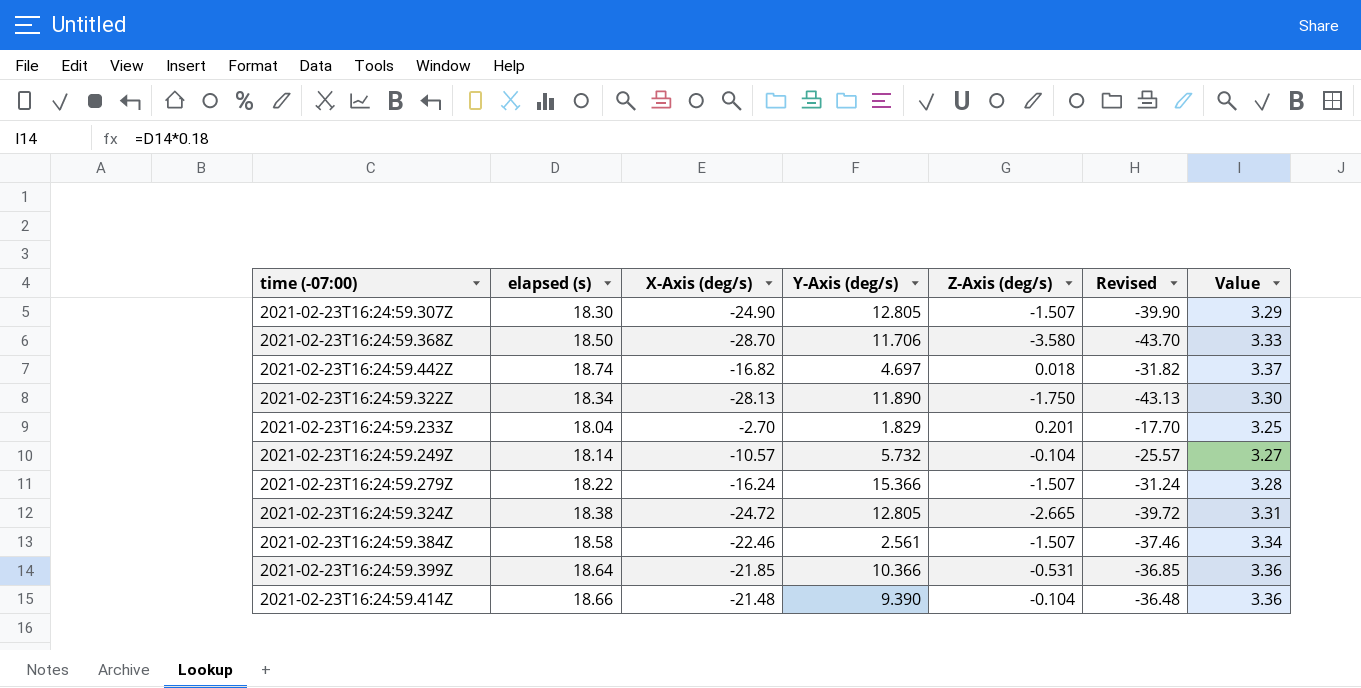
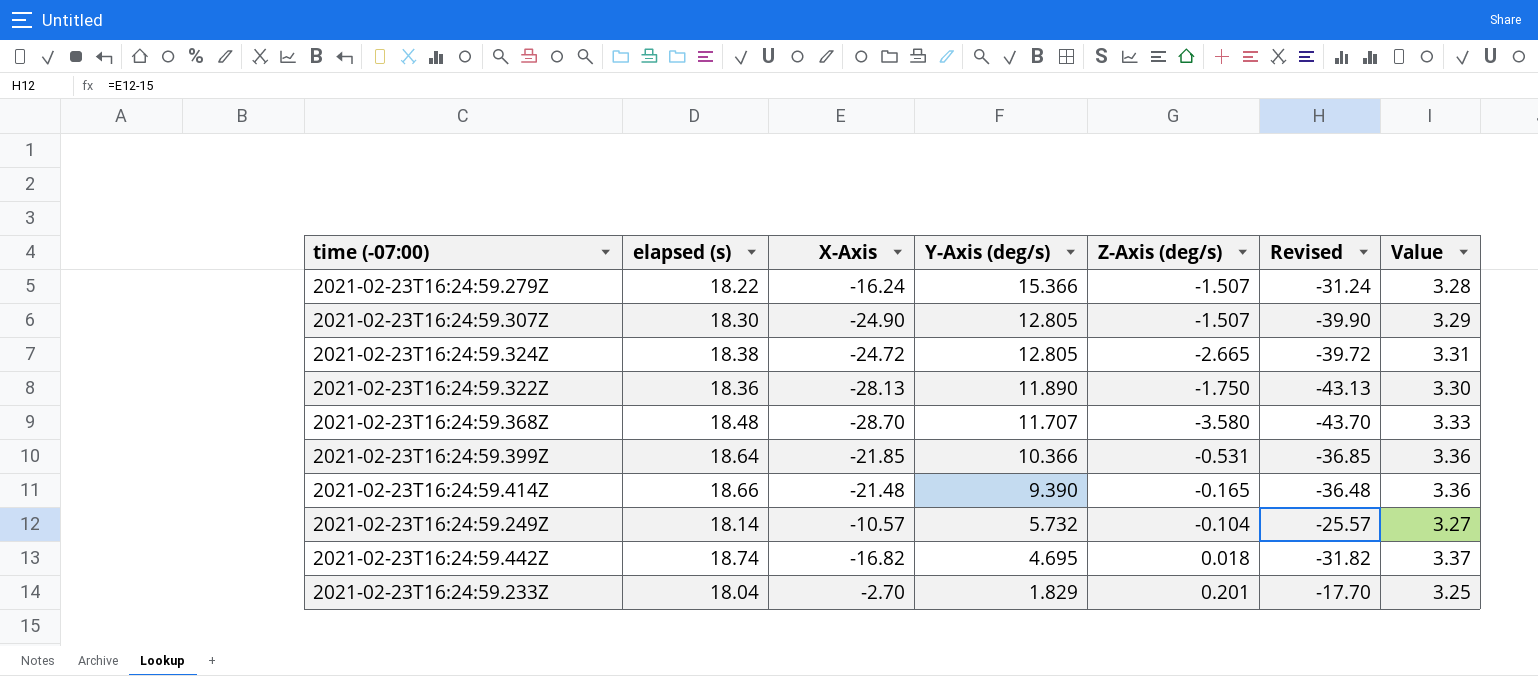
row order: none -> Y-Axis (deg/s) descending
column name: X-Axis (deg/s) -> X-Axis
row 2021-02-23T16:24:59.384Z: 18.58 | -22.46 | 2.561 | -1.507 | -37.46 | 3.34 -> none
2021-02-23T16:24:59.322Z | elapsed (s): 18.34 -> 18.36
2021-02-23T16:24:59.368Z | elapsed (s): 18.50 -> 18.48
2021-02-23T16:24:59.368Z | Y-Axis (deg/s): 11.706 -> 11.707
2021-02-23T16:24:59.414Z | Z-Axis (deg/s): -0.104 -> -0.165
2021-02-23T16:24:59.442Z | Y-Axis (deg/s): 4.697 -> 4.695

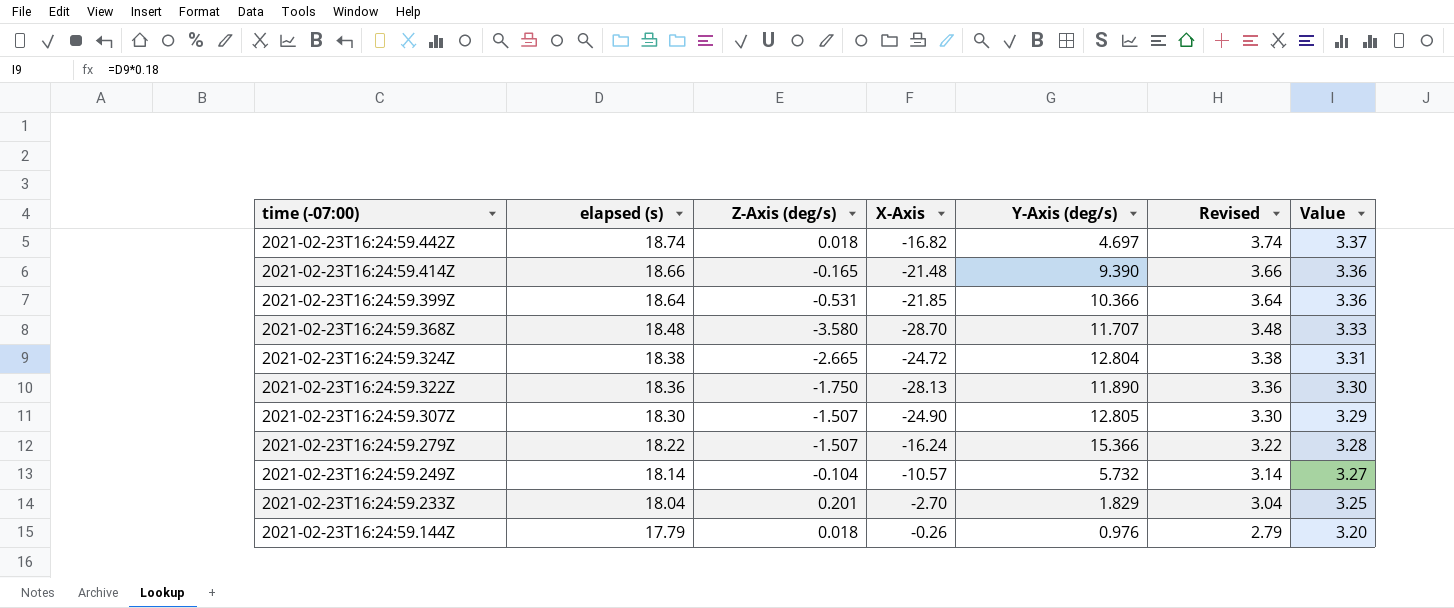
row order: Y-Axis (deg/s) descending -> time (-07:00) descending
column Z-Axis (deg/s) | position: 5 -> 3
column Revised | formula: [X-Axis] - 15 -> [elapsed (s)] - 15
2021-02-23T16:24:59.442Z | Y-Axis (deg/s): 4.695 -> 4.697
2021-02-23T16:24:59.324Z | Y-Axis (deg/s): 12.805 -> 12.804
row 2021-02-23T16:24:59.144Z: none -> 17.79 | 0.018 | -0.26 | 0.976 | 2.79 | 3.20

